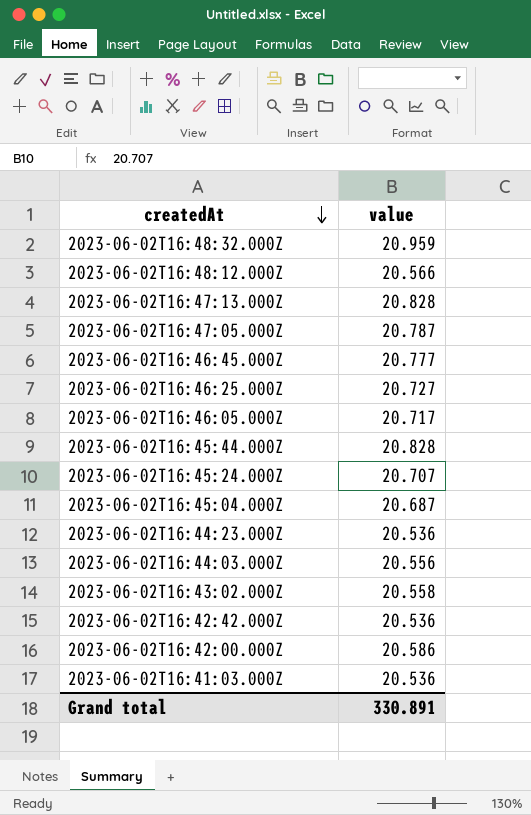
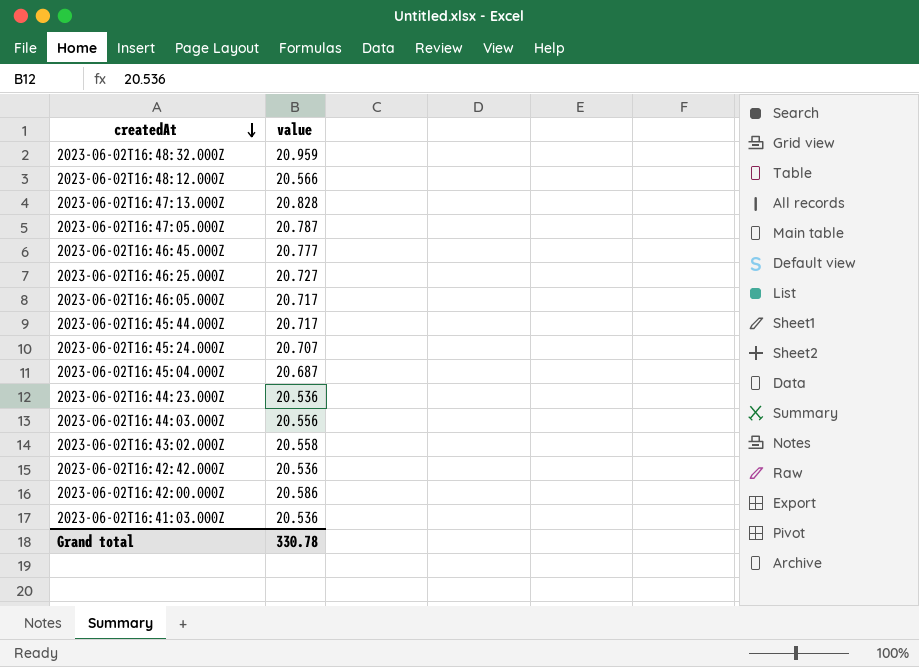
2023-06-02T16:45:44.000Z | value: 20.828 -> 20.717
Grand total | value: 330.891 -> 330.78

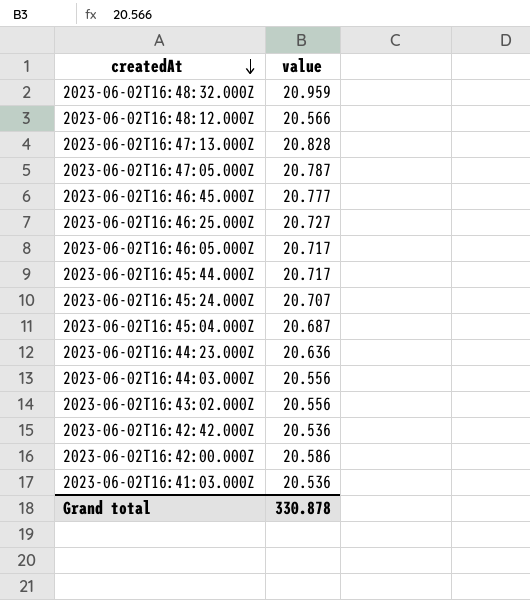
2023-06-02T16:44:23.000Z | value: 20.536 -> 20.636
2023-06-02T16:43:02.000Z | value: 20.558 -> 20.556
Grand total | value: 330.78 -> 330.878

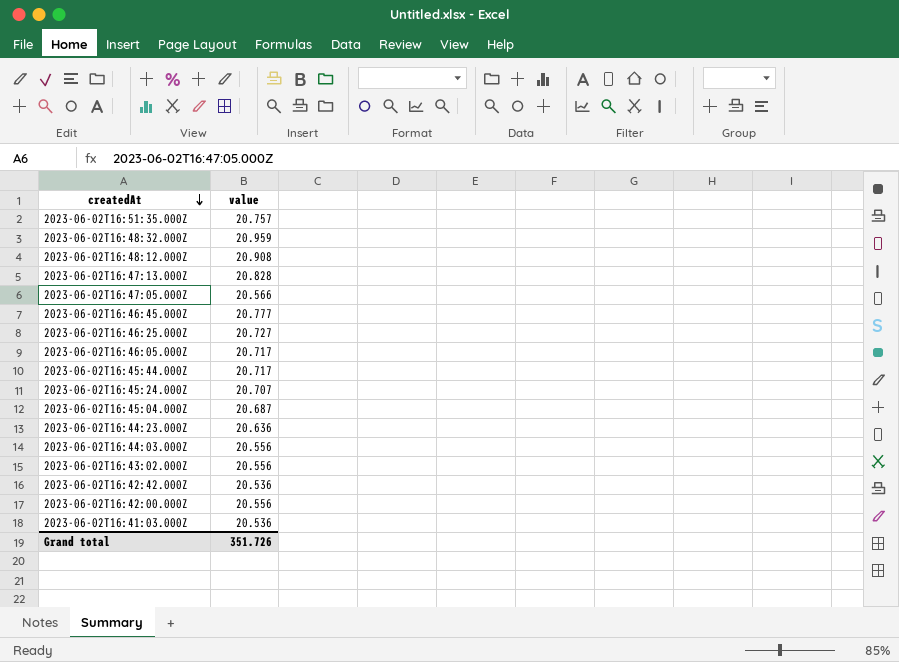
row 2023-06-02T16:51:35.000Z: none -> 20.757
2023-06-02T16:48:12.000Z | value: 20.566 -> 20.908
2023-06-02T16:47:05.000Z | value: 20.787 -> 20.566
2023-06-02T16:42:00.000Z | value: 20.586 -> 20.556
Grand total | value: 330.878 -> 351.726

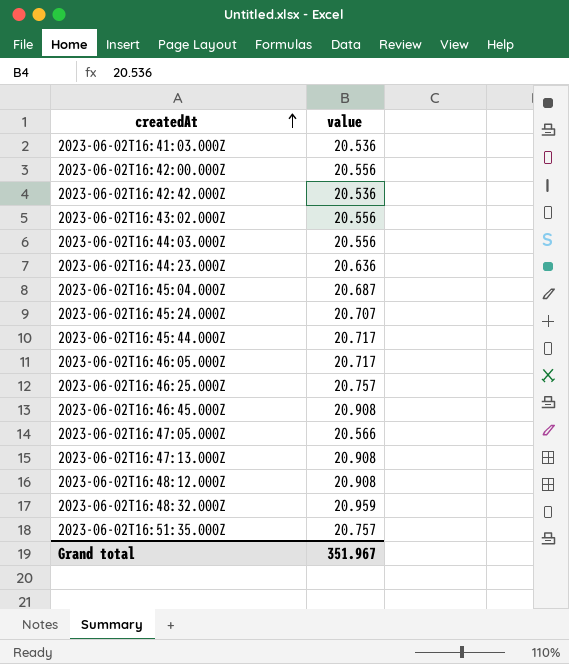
row order: createdAt descending -> createdAt ascending
2023-06-02T16:46:25.000Z | value: 20.727 -> 20.757
2023-06-02T16:46:45.000Z | value: 20.777 -> 20.908
2023-06-02T16:47:13.000Z | value: 20.828 -> 20.908
Grand total | value: 351.726 -> 351.967

